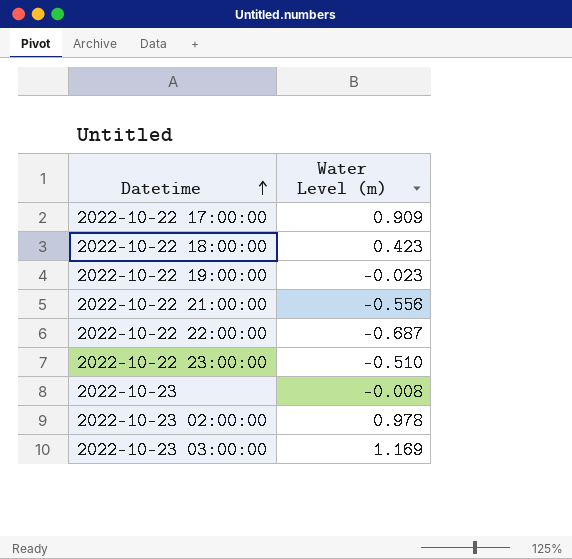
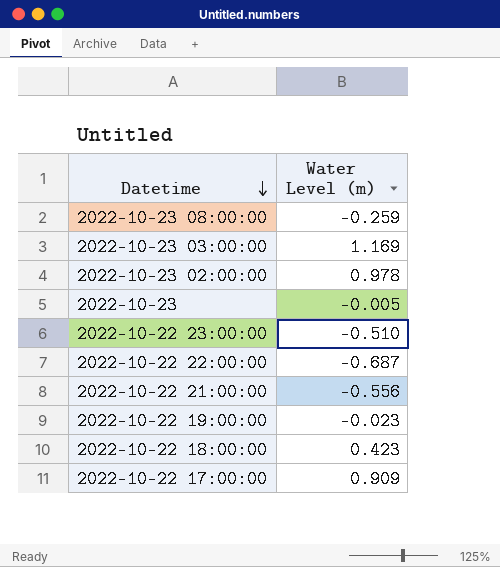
row order: Datetime ascending -> Datetime descending
row 2022-10-23 08:00:00: none -> -0.259
2022-10-23 | Water Level (m): -0.008 -> -0.005

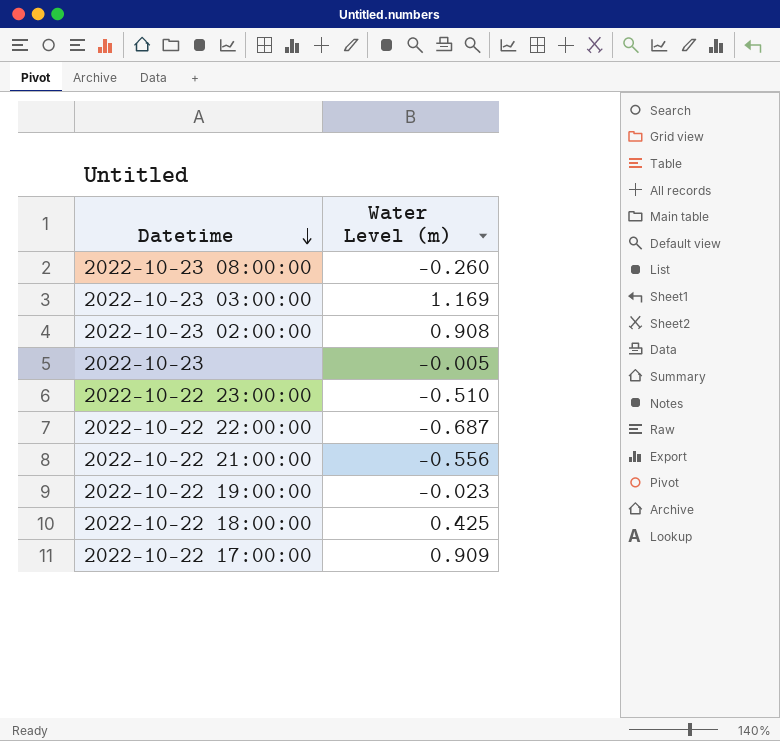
2022-10-23 08:00:00 | Water Level (m): -0.259 -> -0.260
2022-10-23 02:00:00 | Water Level (m): 0.978 -> 0.908
2022-10-22 18:00:00 | Water Level (m): 0.423 -> 0.425

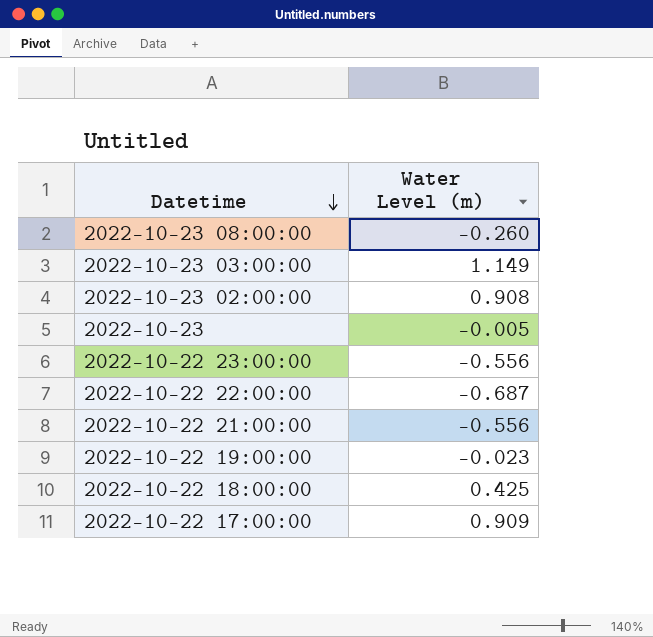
2022-10-23 03:00:00 | Water Level (m): 1.169 -> 1.149
2022-10-22 23:00:00 | Water Level (m): -0.510 -> -0.556

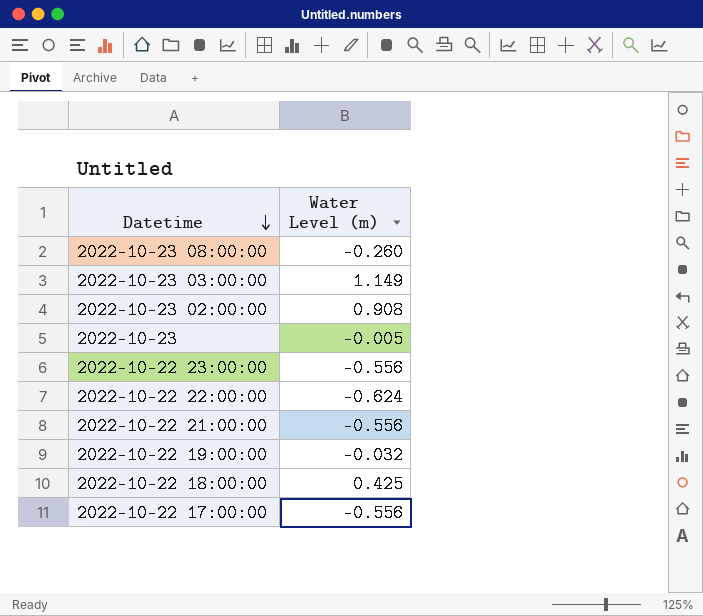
2022-10-22 22:00:00 | Water Level (m): -0.687 -> -0.624
2022-10-22 19:00:00 | Water Level (m): -0.023 -> -0.032
2022-10-22 17:00:00 | Water Level (m): 0.909 -> -0.556

